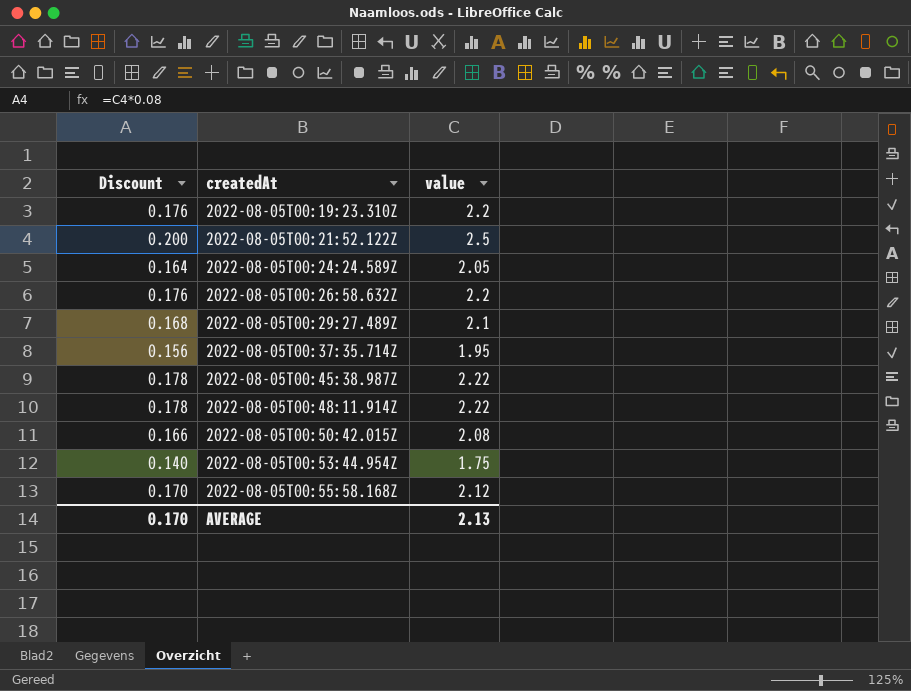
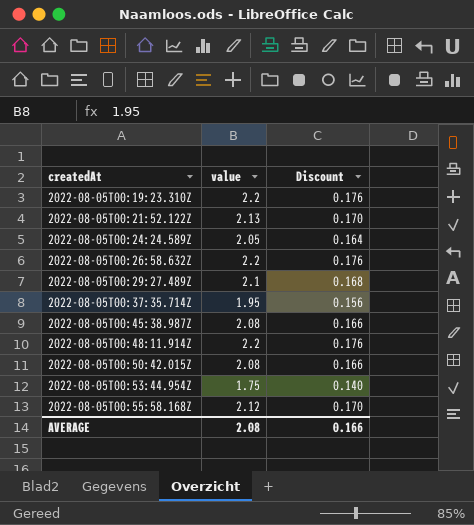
column Discount | position: 1 -> 3
2022-08-05T00:21:52.122Z | value: 2.5 -> 2.13
2022-08-05T00:21:52.122Z | Discount: 0.200 -> 0.170
2022-08-05T00:45:38.987Z | value: 2.22 -> 2.08
2022-08-05T00:45:38.987Z | Discount: 0.178 -> 0.166
2022-08-05T00:48:11.914Z | value: 2.22 -> 2.2
2022-08-05T00:48:11.914Z | Discount: 0.178 -> 0.176
AVERAGE | value: 2.13 -> 2.08
AVERAGE | Discount: 0.170 -> 0.166

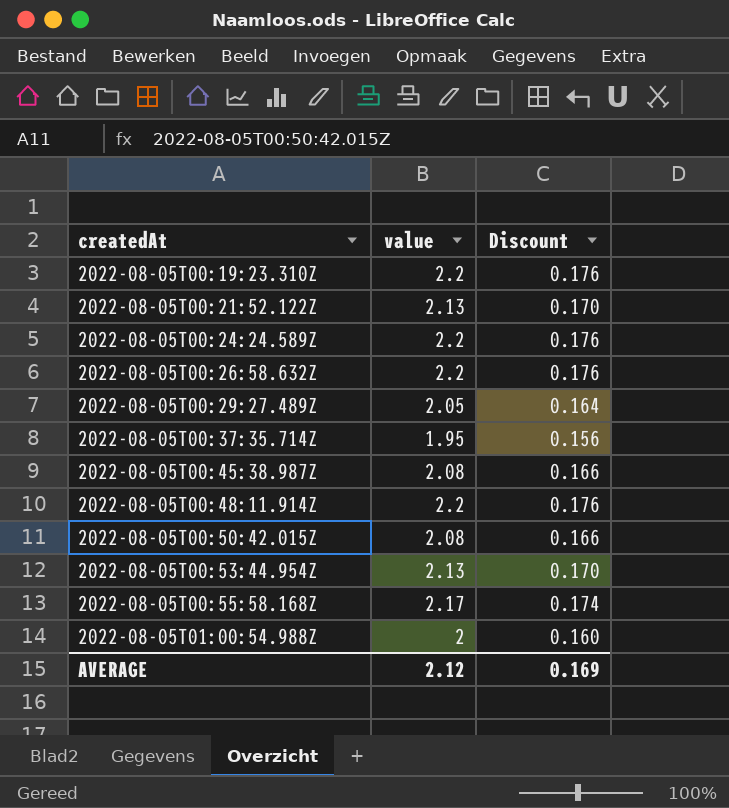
2022-08-05T00:24:24.589Z | value: 2.05 -> 2.2
2022-08-05T00:24:24.589Z | Discount: 0.164 -> 0.176
2022-08-05T00:29:27.489Z | value: 2.1 -> 2.05
2022-08-05T00:29:27.489Z | Discount: 0.168 -> 0.164
2022-08-05T00:53:44.954Z | value: 1.75 -> 2.13
2022-08-05T00:53:44.954Z | Discount: 0.140 -> 0.170
2022-08-05T00:55:58.168Z | value: 2.12 -> 2.17
2022-08-05T00:55:58.168Z | Discount: 0.170 -> 0.174
row 2022-08-05T01:00:54.988Z: none -> 2 | 0.160
AVERAGE | value: 2.08 -> 2.12
AVERAGE | Discount: 0.166 -> 0.169

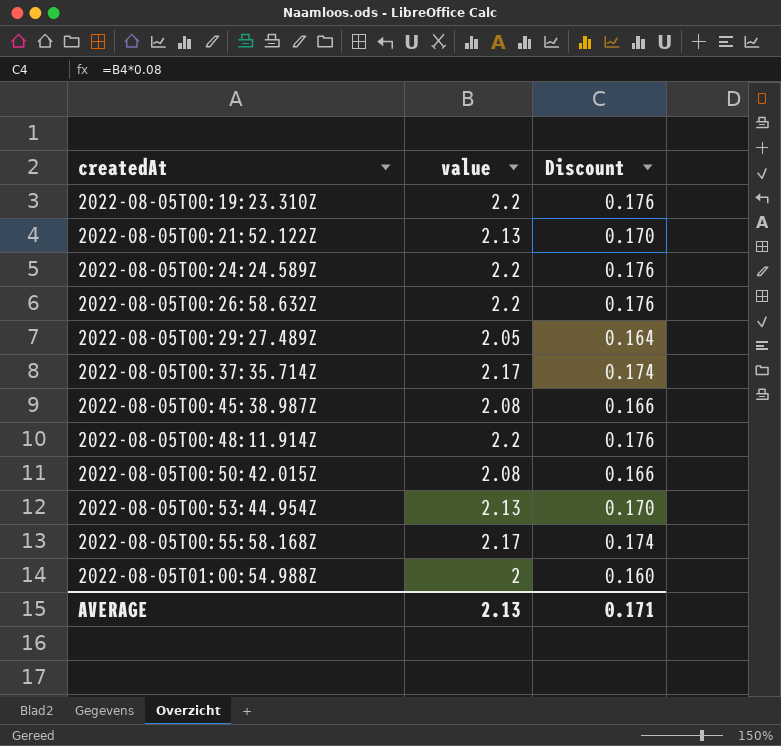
2022-08-05T00:37:35.714Z | value: 1.95 -> 2.17
2022-08-05T00:37:35.714Z | Discount: 0.156 -> 0.174
AVERAGE | value: 2.12 -> 2.13
AVERAGE | Discount: 0.169 -> 0.171

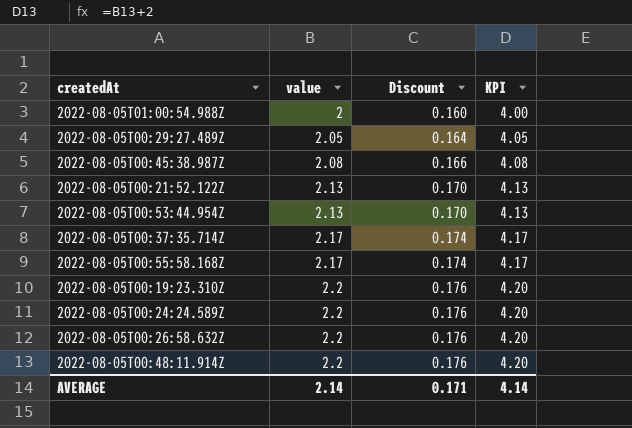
row order: createdAt ascending -> value ascending
column KPI | formula: none -> [value] + 2
row 2022-08-05T00:50:42.015Z: 2.08 | 0.166 -> none
AVERAGE | value: 2.13 -> 2.14

